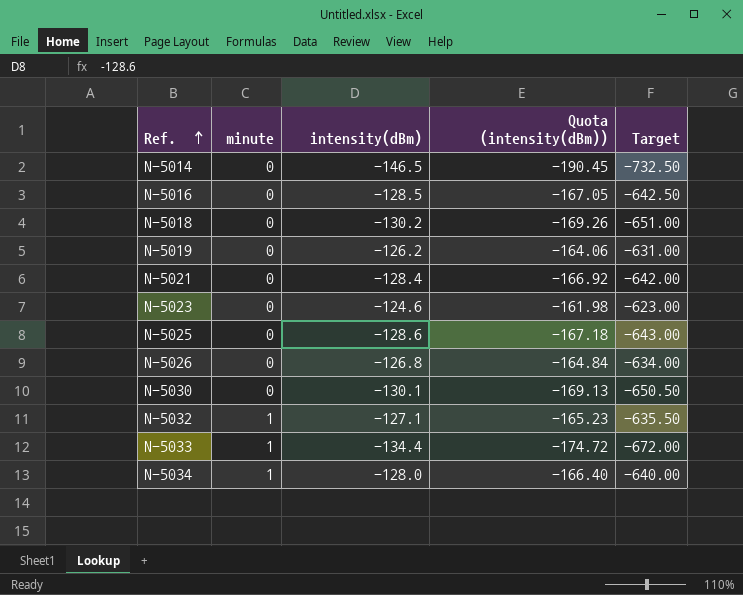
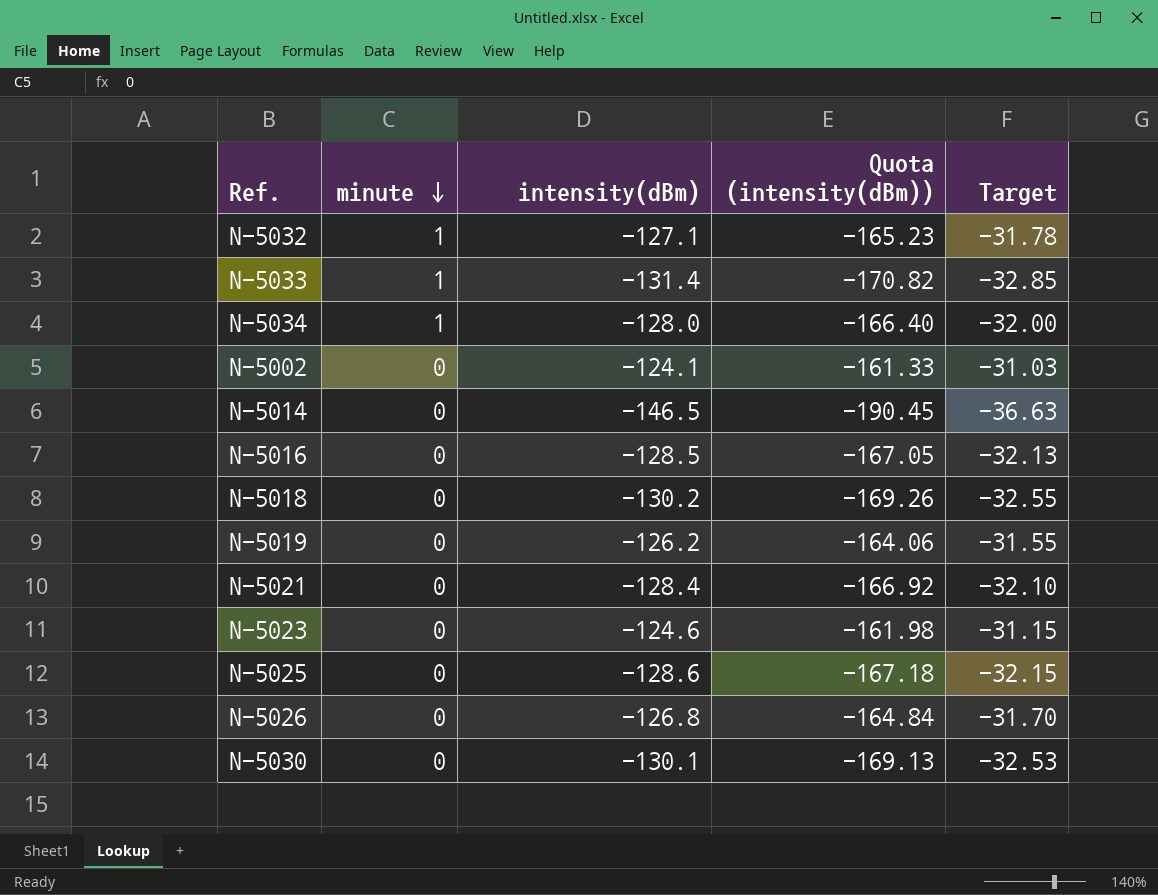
row order: Ref. ascending -> minute descending
column Target | formula: [intensity(dBm)] * 5 -> [intensity(dBm)] * 0.25
N-5033 | intensity(dBm): -134.4 -> -131.4
N-5033 | Quota (intensity(dBm)): -174.72 -> -170.82
row N-5002: none -> 0 | -124.1 | -161.33 | -31.03

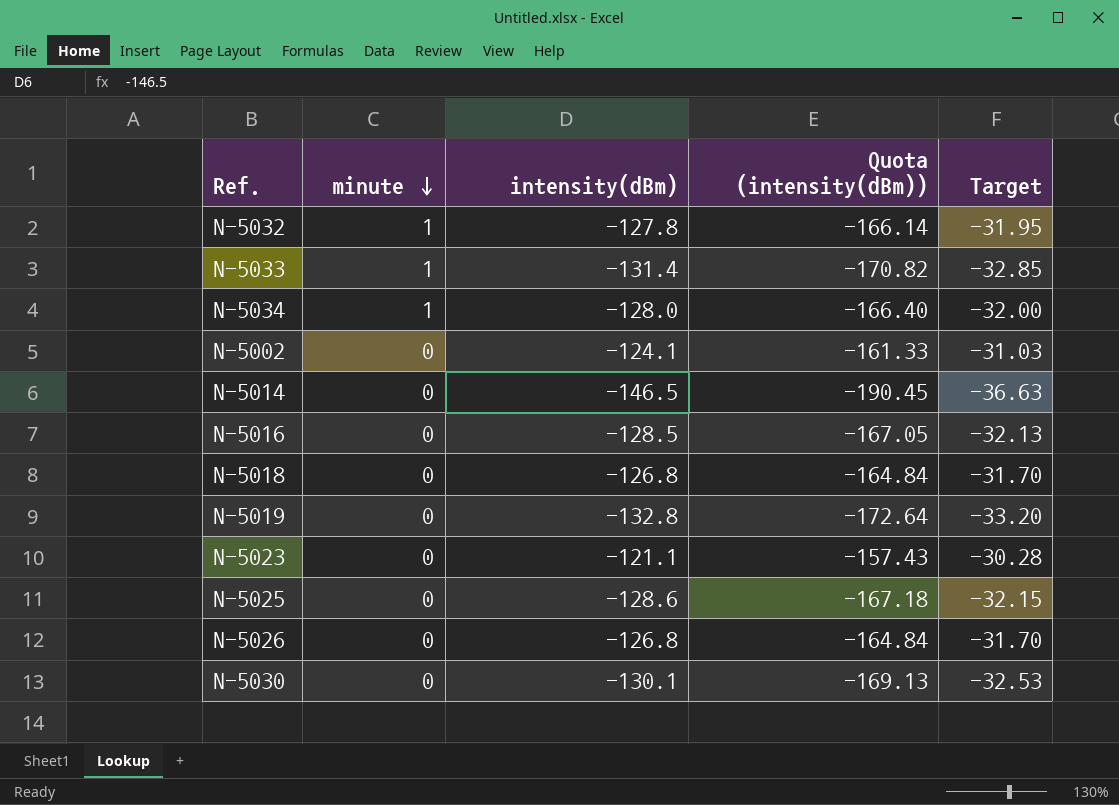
row N-5021: 0 | -128.4 | -166.92 | -32.10 -> none
N-5032 | intensity(dBm): -127.1 -> -127.8
N-5032 | Quota (intensity(dBm)): -165.23 -> -166.14
N-5032 | Target: -31.78 -> -31.95
N-5018 | intensity(dBm): -130.2 -> -126.8
N-5018 | Quota (intensity(dBm)): -169.26 -> -164.84
N-5018 | Target: -32.55 -> -31.70
N-5019 | intensity(dBm): -126.2 -> -132.8
N-5019 | Quota (intensity(dBm)): -164.06 -> -172.64
N-5019 | Target: -31.55 -> -33.20
N-5023 | intensity(dBm): -124.6 -> -121.1
N-5023 | Quota (intensity(dBm)): -161.98 -> -157.43
N-5023 | Target: -31.15 -> -30.28

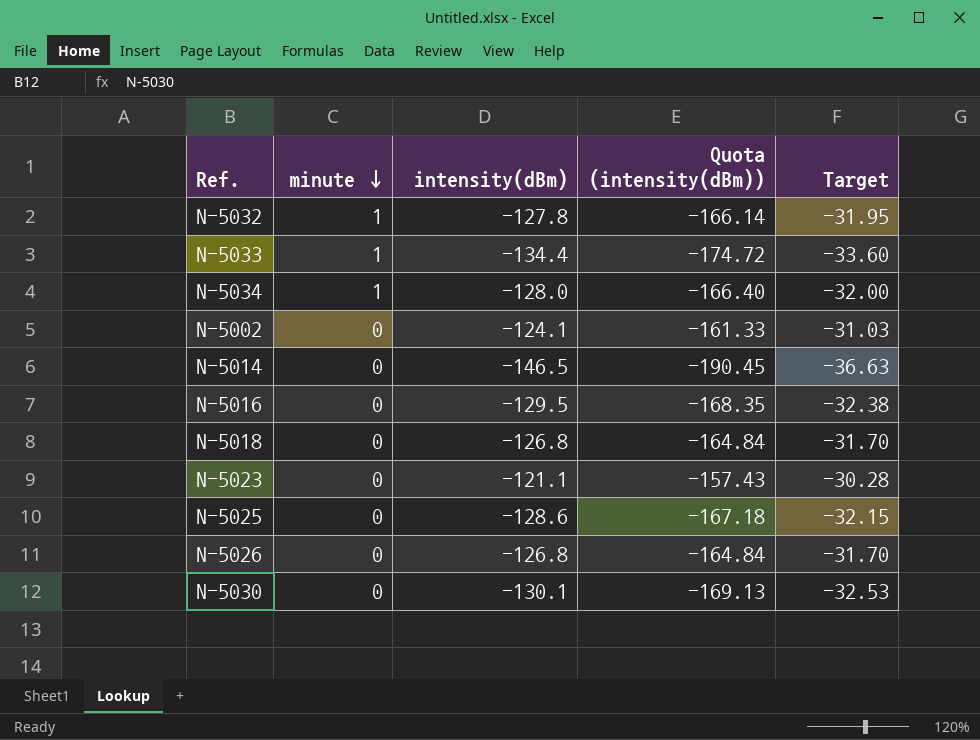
row N-5019: 0 | -132.8 | -172.64 | -33.20 -> none
N-5033 | intensity(dBm): -131.4 -> -134.4
N-5033 | Quota (intensity(dBm)): -170.82 -> -174.72
N-5033 | Target: -32.85 -> -33.60
N-5016 | intensity(dBm): -128.5 -> -129.5
N-5016 | Quota (intensity(dBm)): -167.05 -> -168.35
N-5016 | Target: -32.13 -> -32.38

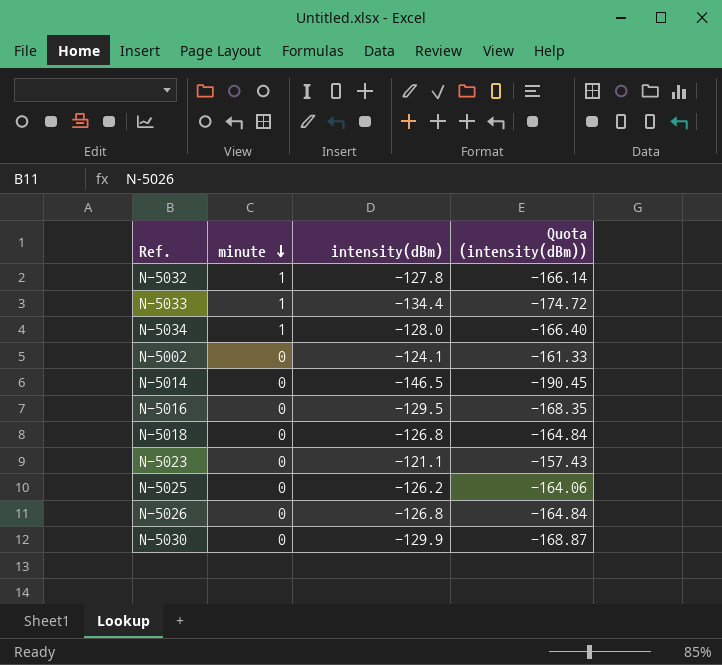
column Target | formula: [intensity(dBm)] * 0.25 -> none
N-5025 | intensity(dBm): -128.6 -> -126.2
N-5025 | Quota (intensity(dBm)): -167.18 -> -164.06
N-5030 | intensity(dBm): -130.1 -> -129.9
N-5030 | Quota (intensity(dBm)): -169.13 -> -168.87

